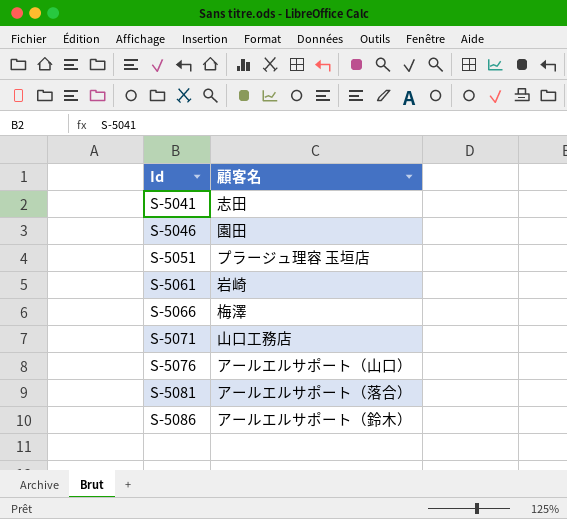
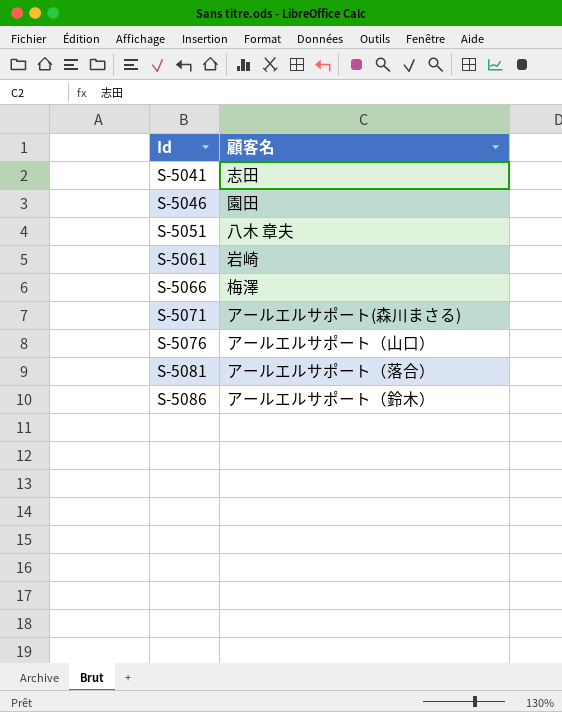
S-5051 | 顧客名: プラージュ理容 玉垣店 -> 八木 章夫
S-5071 | 顧客名: 山口工務店 -> アールエルサポート(森川まさる)

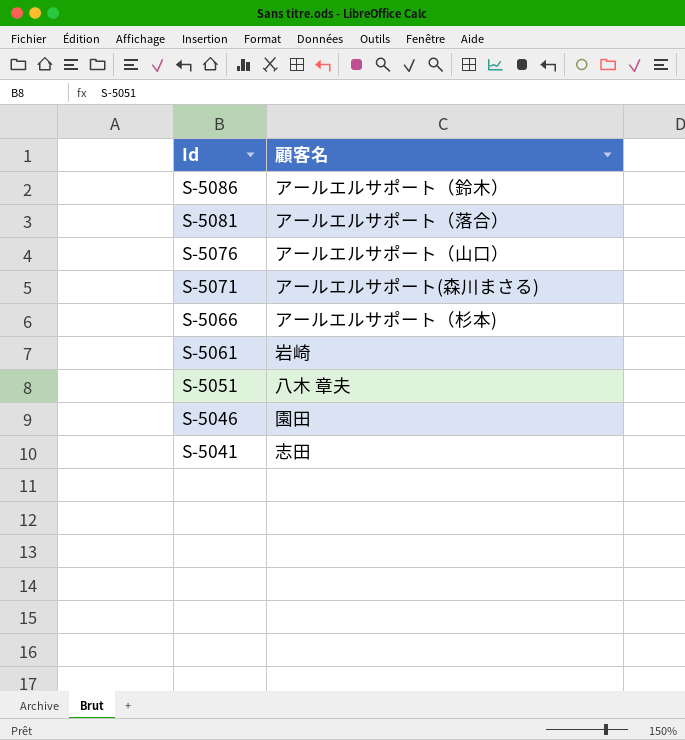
row order: Id ascending -> Id descending
S-5066 | 顧客名: 梅澤 -> アールエルサポート（杉本)

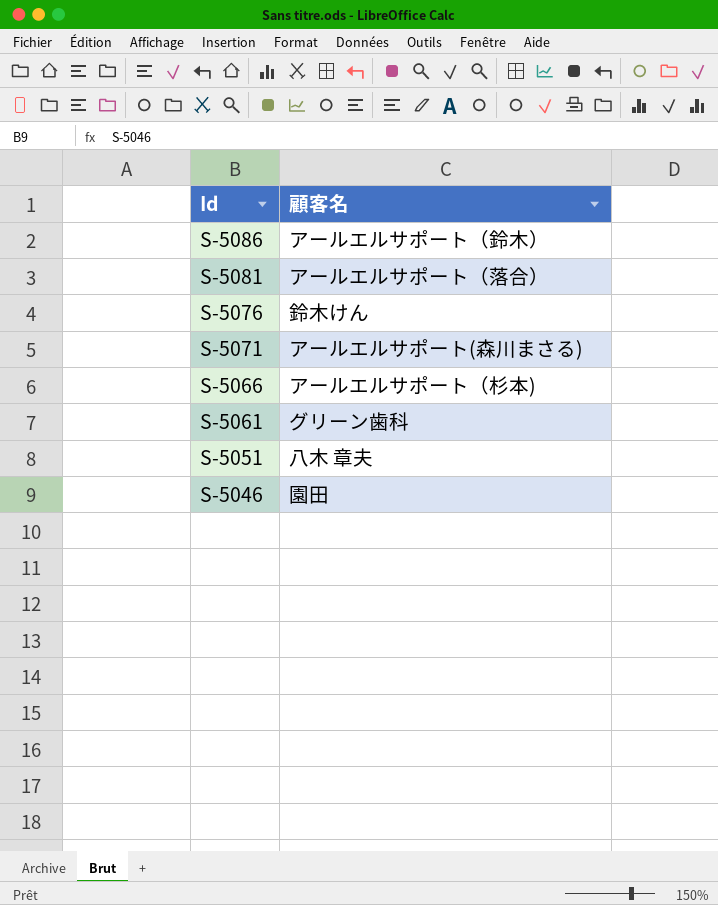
row S-5041: 志田 -> none
S-5076 | 顧客名: アールエルサポート（山口） -> 鈴木けん
S-5061 | 顧客名: 岩崎 -> グリーン歯科

